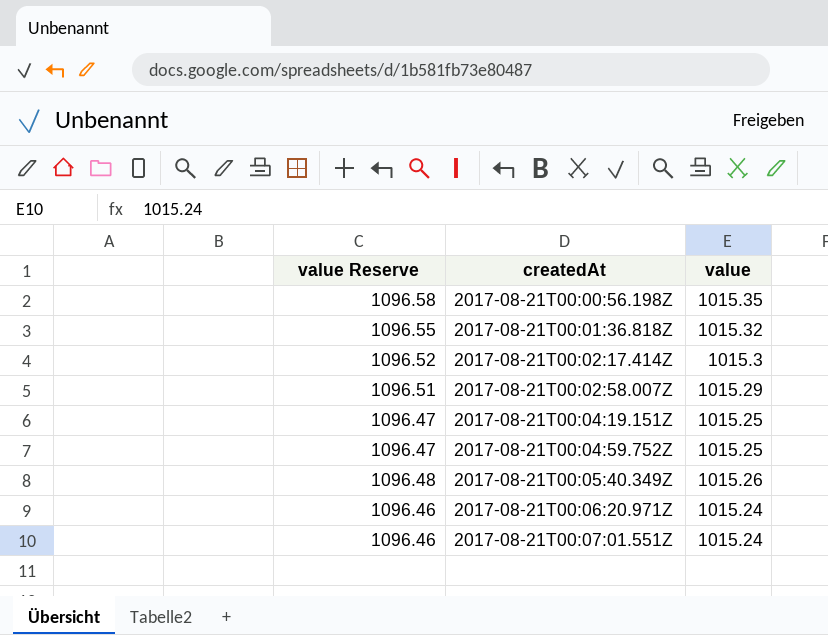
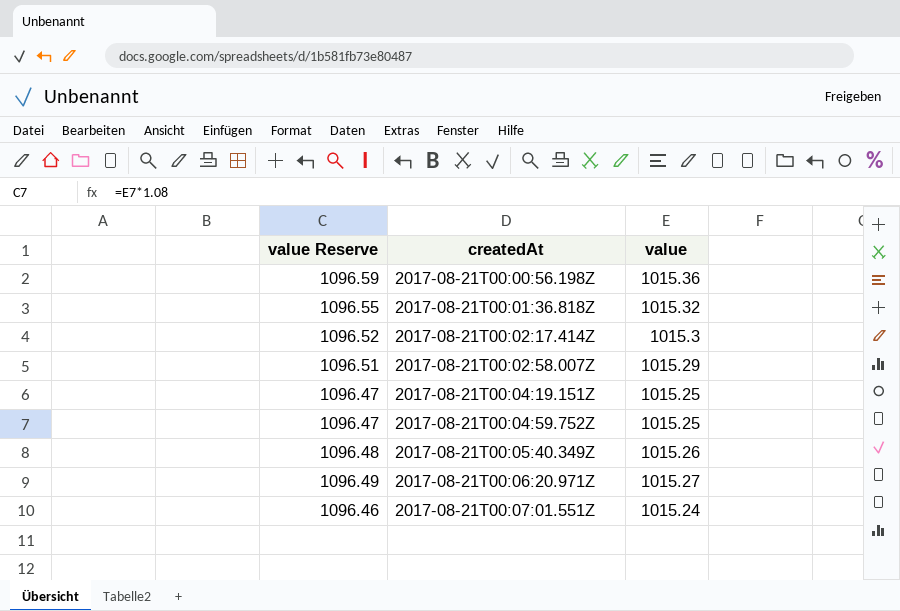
2017-08-21T00:00:56.198Z | value Reserve: 1096.58 -> 1096.59
2017-08-21T00:00:56.198Z | value: 1015.35 -> 1015.36
2017-08-21T00:06:20.971Z | value Reserve: 1096.46 -> 1096.49
2017-08-21T00:06:20.971Z | value: 1015.24 -> 1015.27

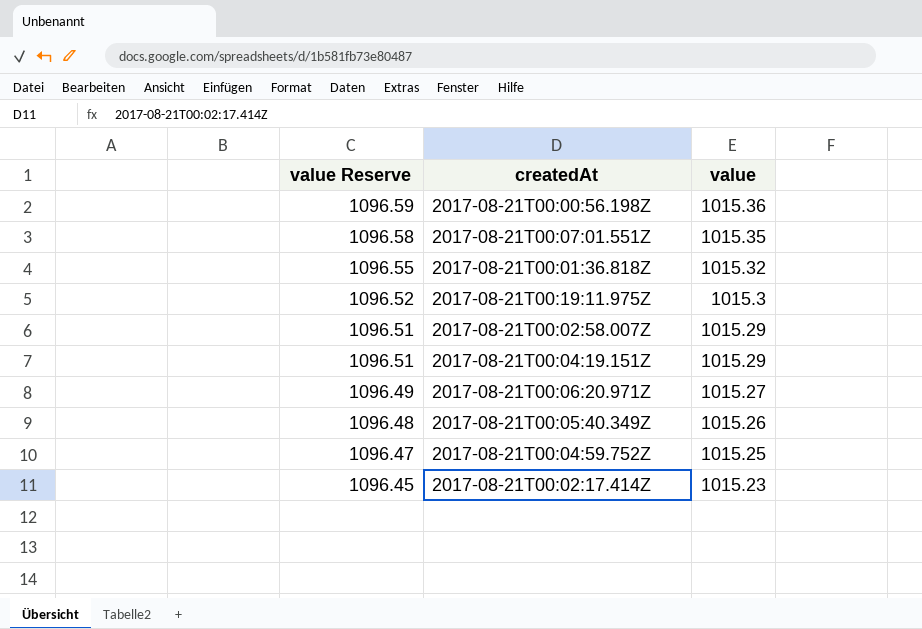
row order: createdAt ascending -> value Reserve descending
2017-08-21T00:07:01.551Z | value Reserve: 1096.46 -> 1096.58
2017-08-21T00:07:01.551Z | value: 1015.24 -> 1015.35
row 2017-08-21T00:19:11.975Z: none -> 1096.52 | 1015.3
2017-08-21T00:04:19.151Z | value Reserve: 1096.47 -> 1096.51
2017-08-21T00:04:19.151Z | value: 1015.25 -> 1015.29
2017-08-21T00:02:17.414Z | value Reserve: 1096.52 -> 1096.45
2017-08-21T00:02:17.414Z | value: 1015.3 -> 1015.23

